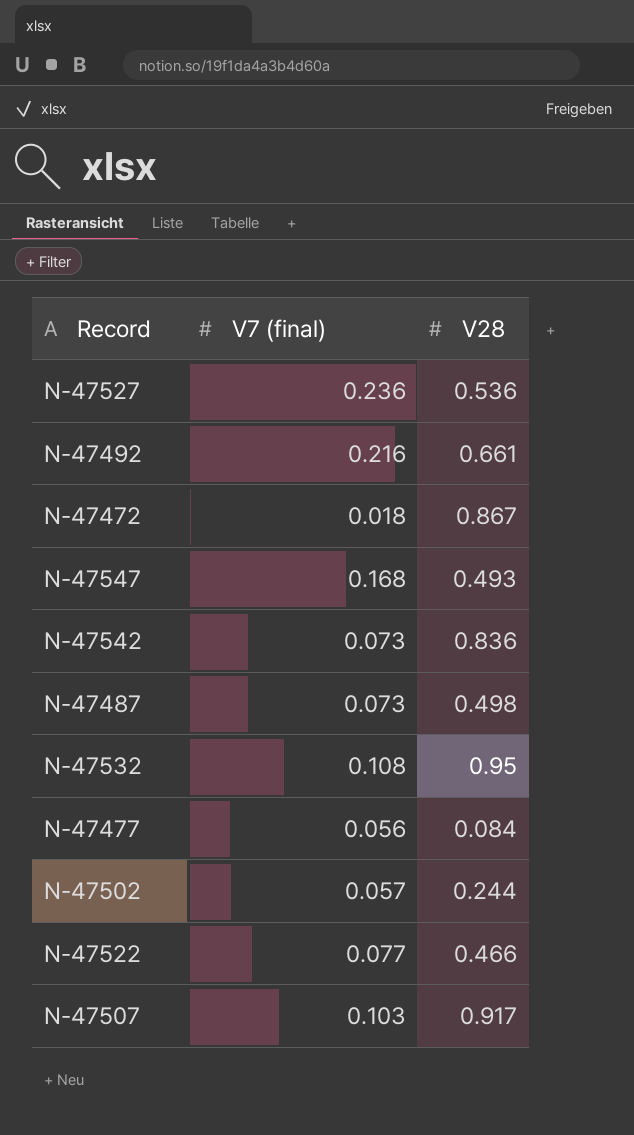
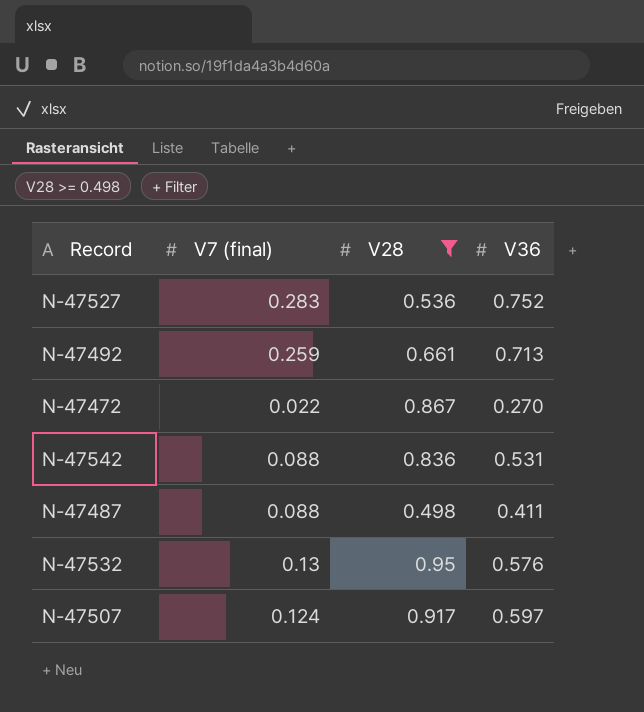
filter: none -> V28 >= 0.498
column V36 | position: none -> 4
N-47527 | V7 (final): 0.236 -> 0.283
N-47492 | V7 (final): 0.216 -> 0.259
N-47472 | V7 (final): 0.018 -> 0.022
N-47542 | V7 (final): 0.073 -> 0.088
N-47487 | V7 (final): 0.073 -> 0.088
N-47532 | V7 (final): 0.108 -> 0.13
N-47507 | V7 (final): 0.103 -> 0.124

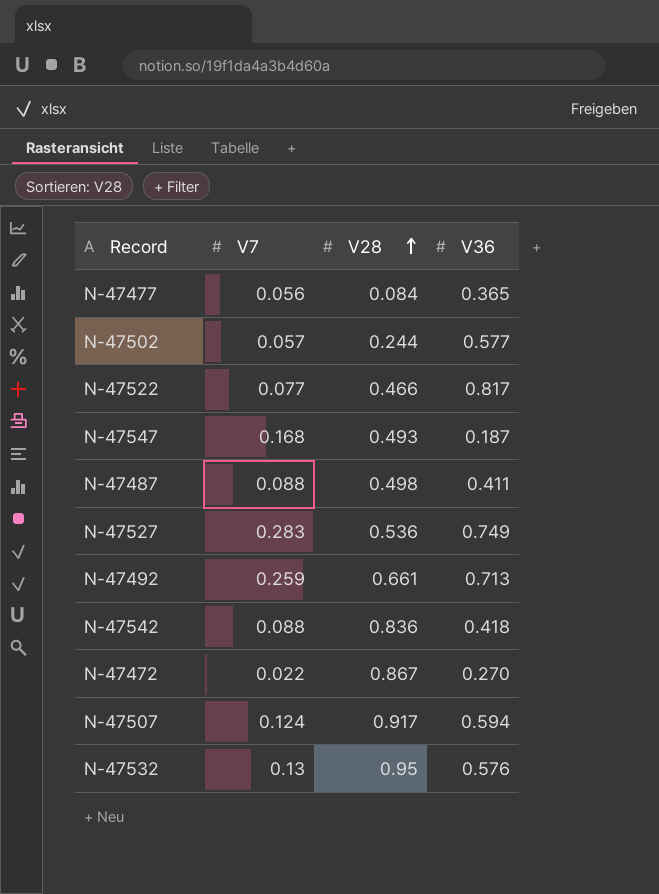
filter: V28 >= 0.498 -> none
row order: none -> V28 ascending
column name: V7 (final) -> V7
N-47527 | V36: 0.752 -> 0.749
N-47542 | V36: 0.531 -> 0.418
N-47507 | V36: 0.597 -> 0.594

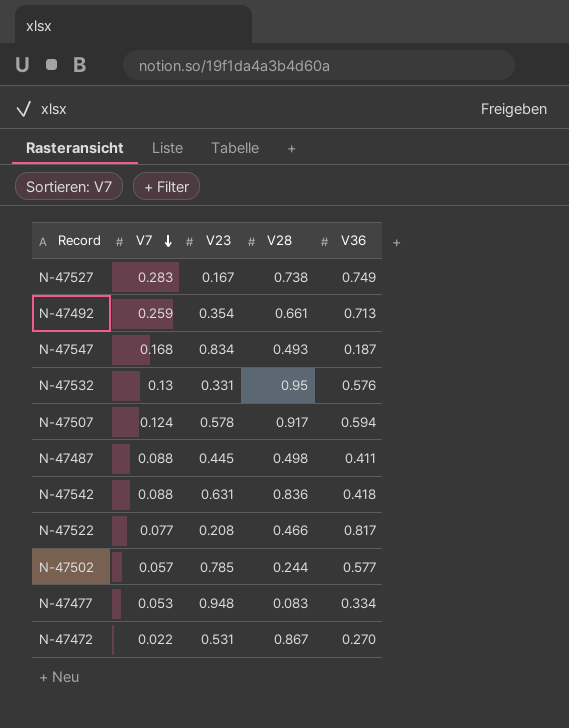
row order: V28 ascending -> V7 descending
column V23 | position: none -> 3
N-47527 | V28: 0.536 -> 0.738
N-47477 | V7: 0.056 -> 0.053
N-47477 | V28: 0.084 -> 0.083
N-47477 | V36: 0.365 -> 0.334

